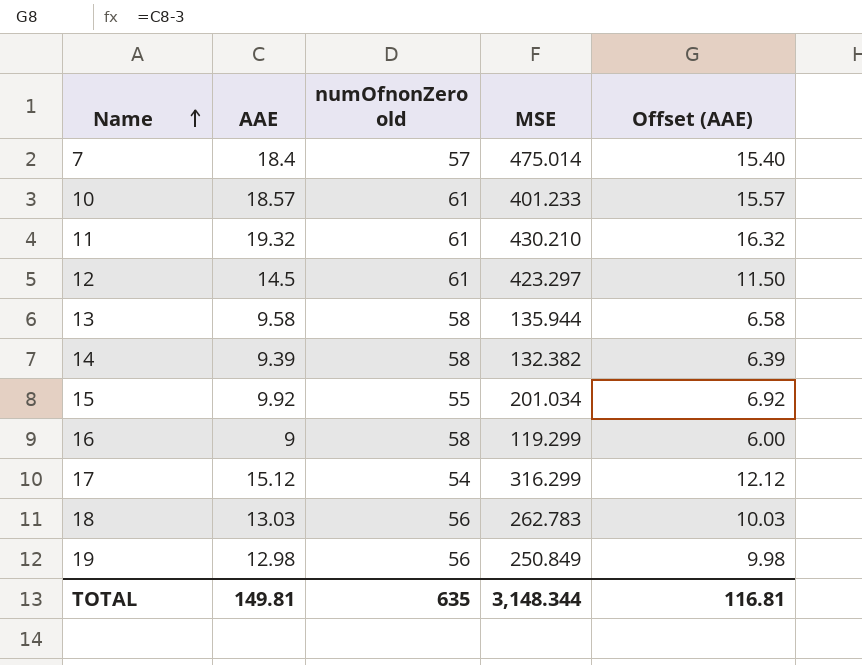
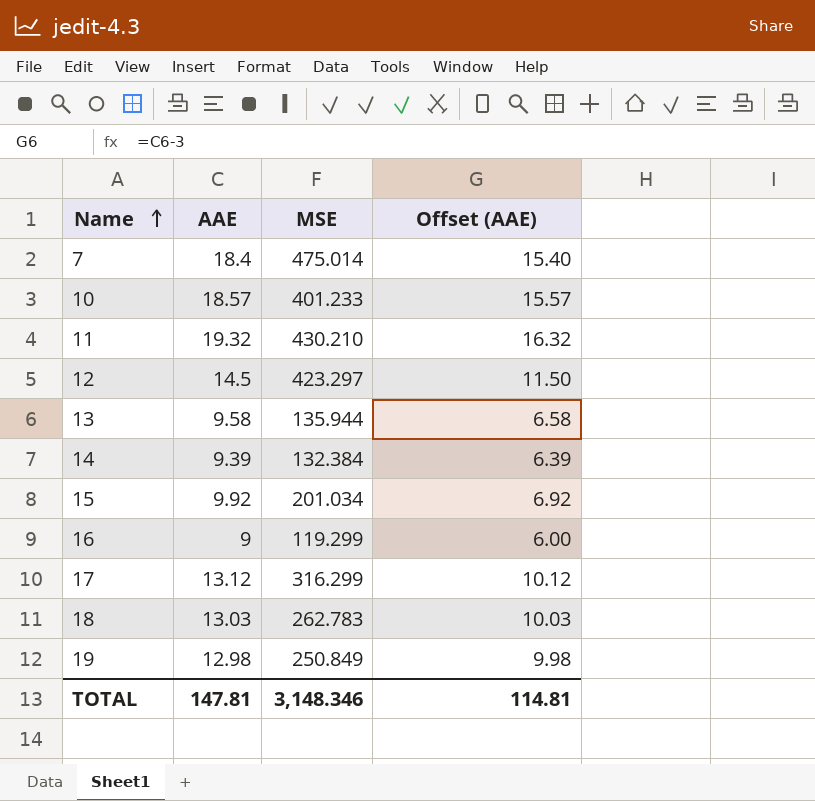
column numOfnonZero old | position: 3 -> none
14 | MSE: 132.382 -> 132.384
17 | AAE: 15.12 -> 13.12
17 | Offset (AAE): 12.12 -> 10.12
TOTAL | AAE: 149.81 -> 147.81
TOTAL | MSE: 3,148.344 -> 3,148.346
TOTAL | Offset (AAE): 116.81 -> 114.81

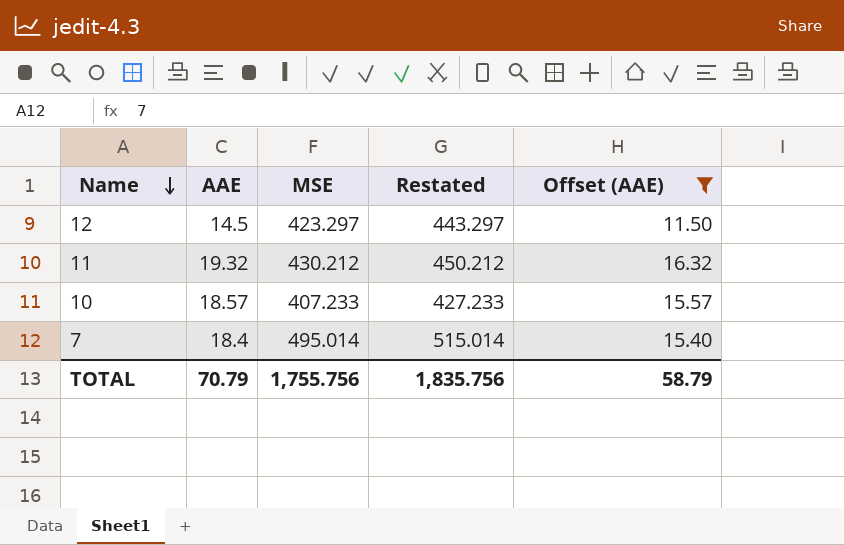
filter: none -> Offset (AAE) >= 11.50
row order: Name ascending -> Name descending
column Restated | formula: none -> [MSE] + 20
11 | MSE: 430.210 -> 430.212
10 | MSE: 401.233 -> 407.233
7 | MSE: 475.014 -> 495.014
TOTAL | AAE: 147.81 -> 70.79
TOTAL | MSE: 3,148.346 -> 1,755.756
TOTAL | Offset (AAE): 114.81 -> 58.79

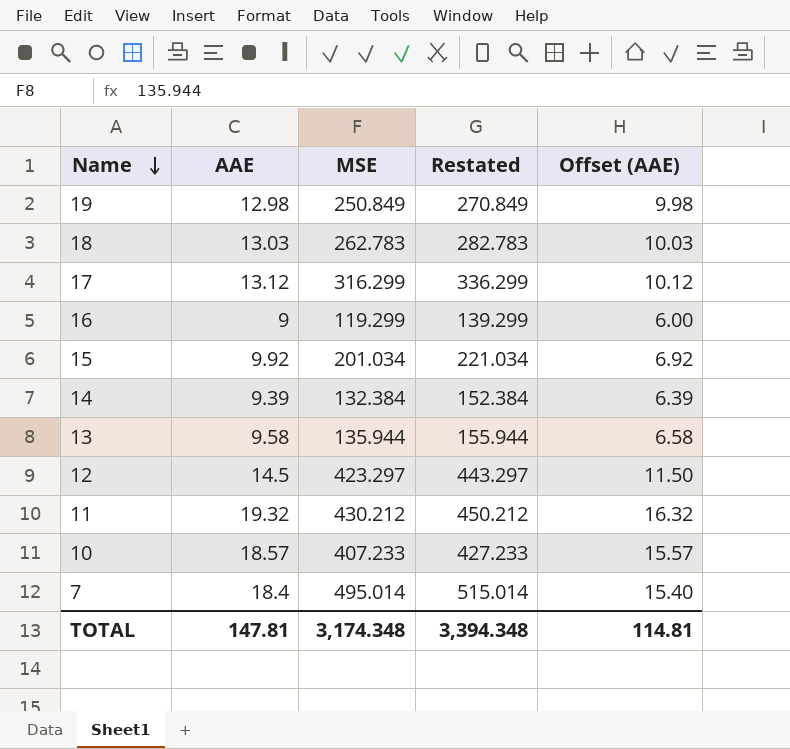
filter: Offset (AAE) >= 11.50 -> none
TOTAL | AAE: 70.79 -> 147.81
TOTAL | MSE: 1,755.756 -> 3,174.348
TOTAL | Restated: 1,835.756 -> 3,394.348
TOTAL | Offset (AAE): 58.79 -> 114.81

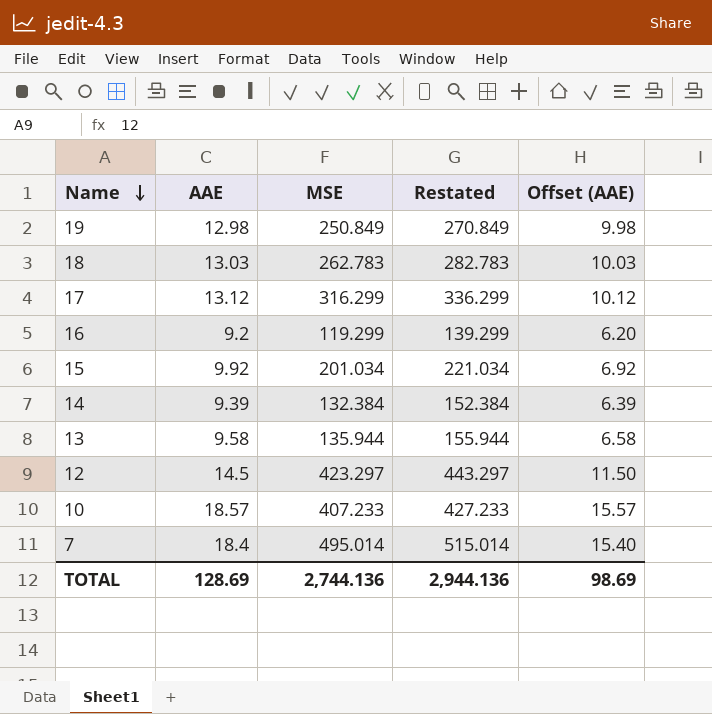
row 11: 19.32 | 430.212 | 450.212 | 16.32 -> none
16 | AAE: 9 -> 9.2
16 | Offset (AAE): 6.00 -> 6.20
TOTAL | AAE: 147.81 -> 128.69
TOTAL | MSE: 3,174.348 -> 2,744.136
TOTAL | Restated: 3,394.348 -> 2,944.136
TOTAL | Offset (AAE): 114.81 -> 98.69

